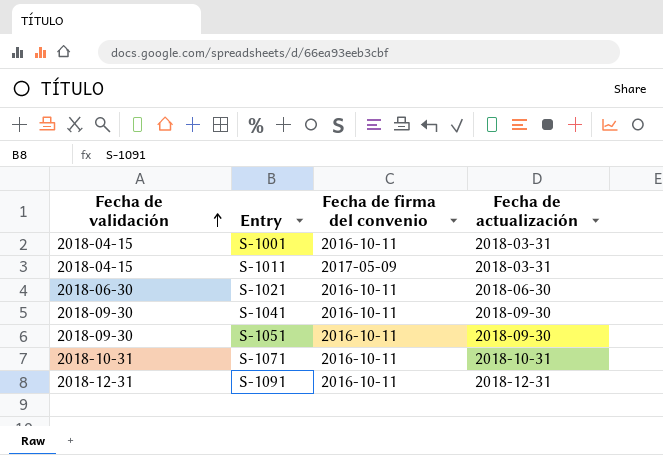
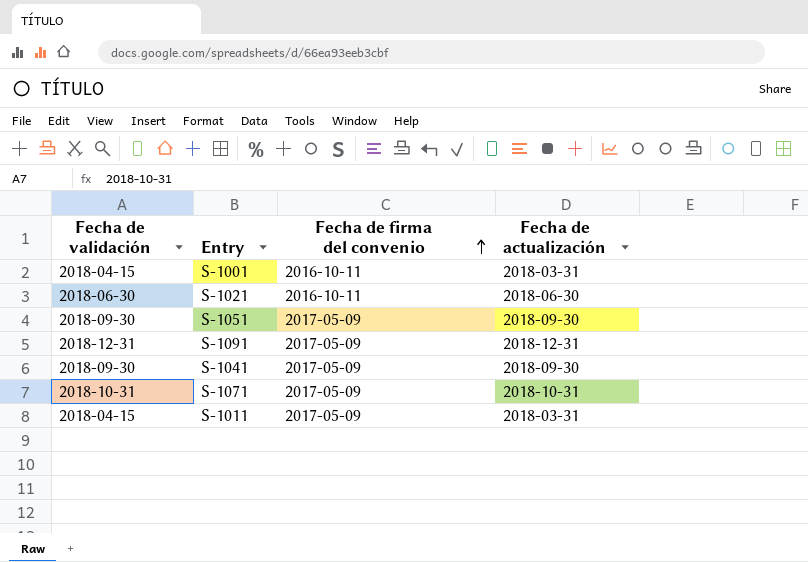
row order: Fecha de validación ascending -> Fecha de firma del convenio ascending
S-1051 | Fecha de firma del convenio: 2016-10-11 -> 2017-05-09
S-1091 | Fecha de firma del convenio: 2016-10-11 -> 2017-05-09
S-1041 | Fecha de firma del convenio: 2016-10-11 -> 2017-05-09
S-1071 | Fecha de firma del convenio: 2016-10-11 -> 2017-05-09

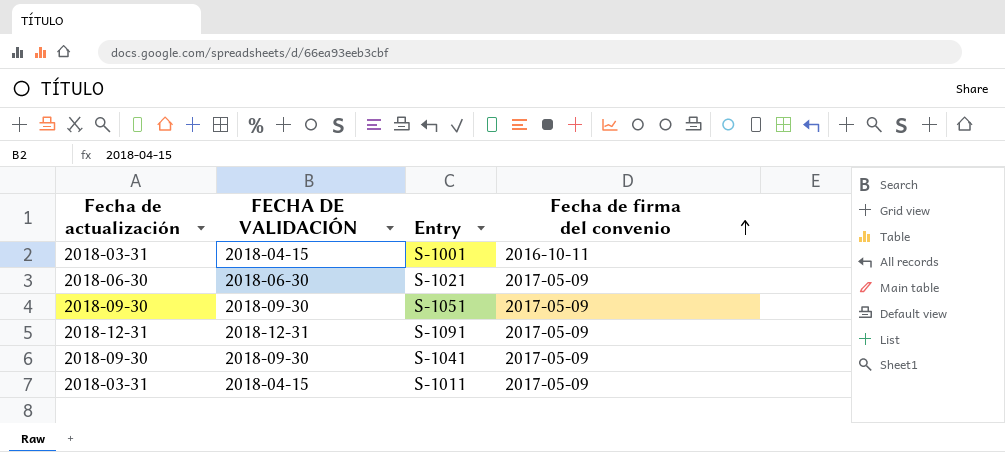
column Fecha de actualización | position: 4 -> 1
column name: Fecha de validación -> FECHA DE VALIDACIÓN
row S-1071: 2018-10-31 | 2017-05-09 | 2018-10-31 -> none
S-1021 | Fecha de firma del convenio: 2016-10-11 -> 2017-05-09

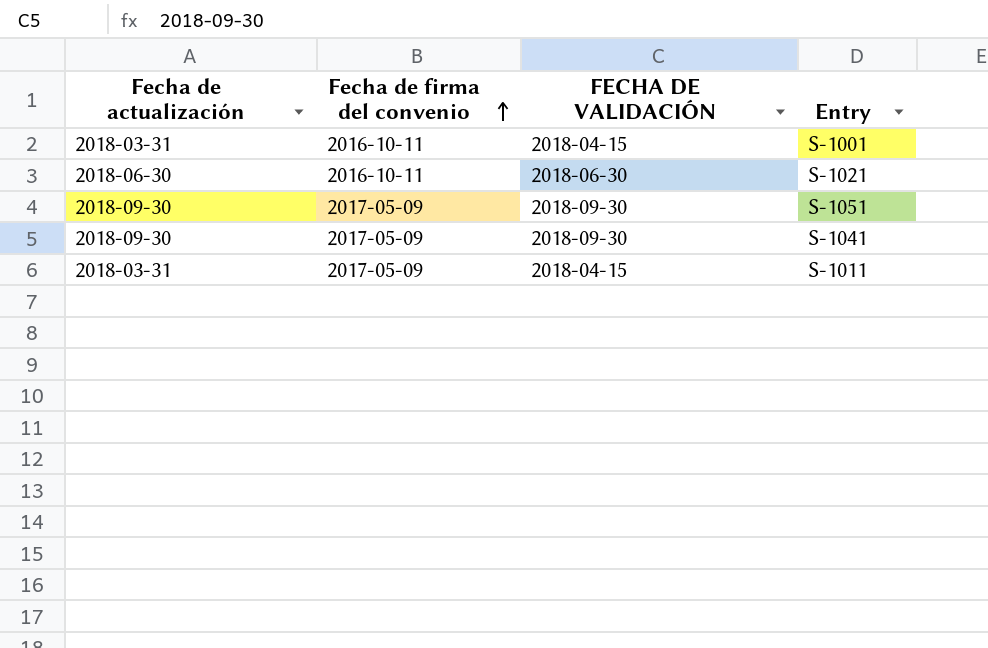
column Fecha de firma del convenio | position: 4 -> 2
row S-1091: 2018-12-31 | 2018-12-31 | 2017-05-09 -> none
S-1021 | Fecha de firma del convenio: 2017-05-09 -> 2016-10-11

